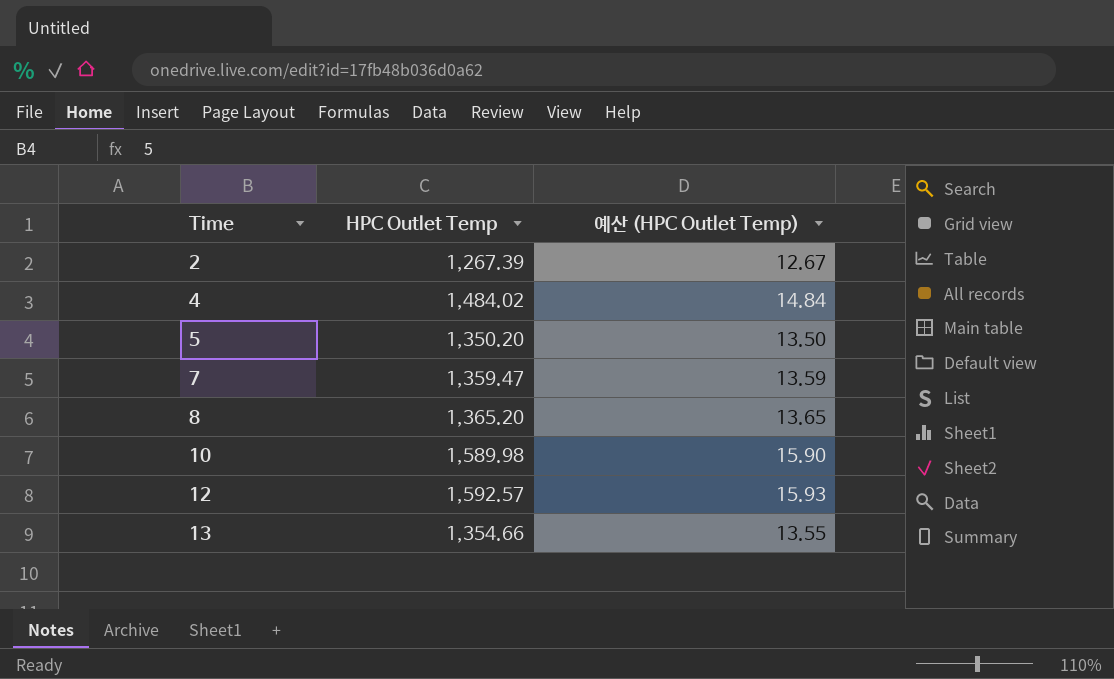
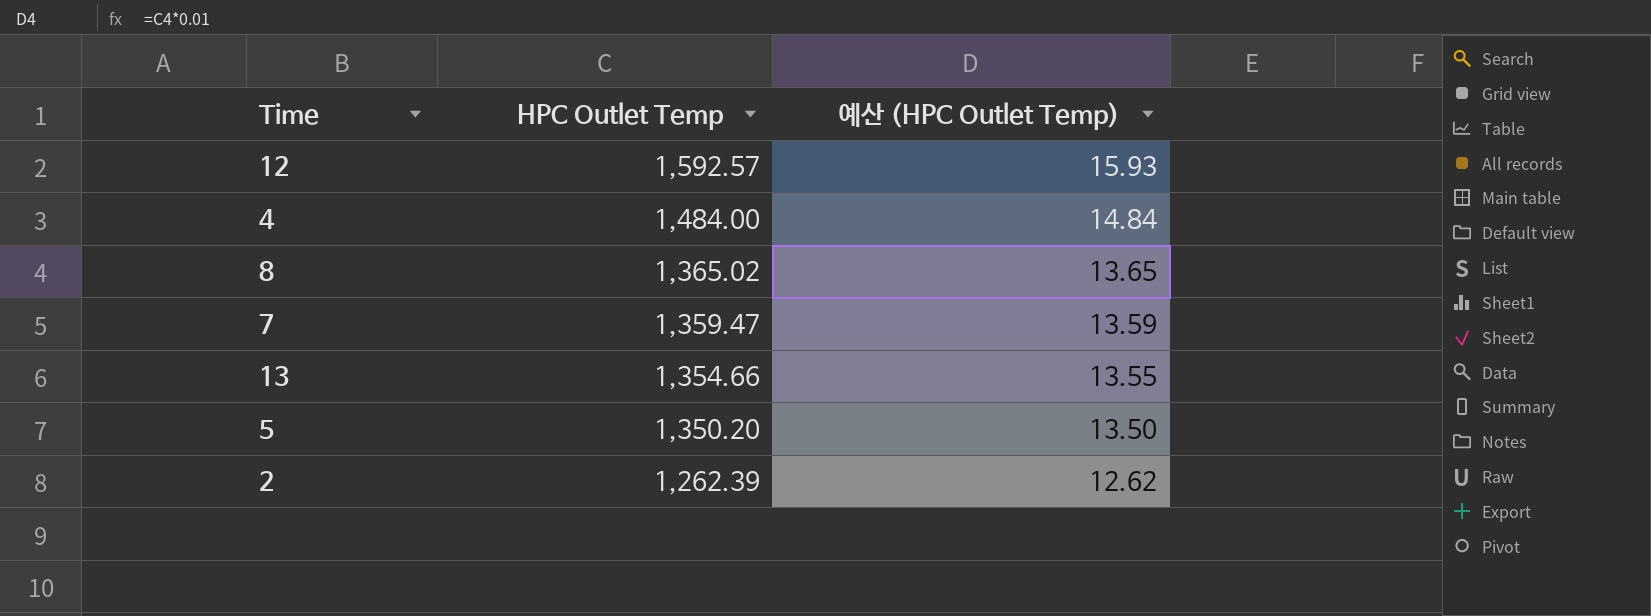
row order: Time ascending -> HPC Outlet Temp descending
row 10: 1,589.98 | 15.90 -> none
4 | HPC Outlet Temp: 1,484.02 -> 1,484.00
8 | HPC Outlet Temp: 1,365.20 -> 1,365.02
2 | HPC Outlet Temp: 1,267.39 -> 1,262.39
2 | 예산 (HPC Outlet Temp): 12.67 -> 12.62

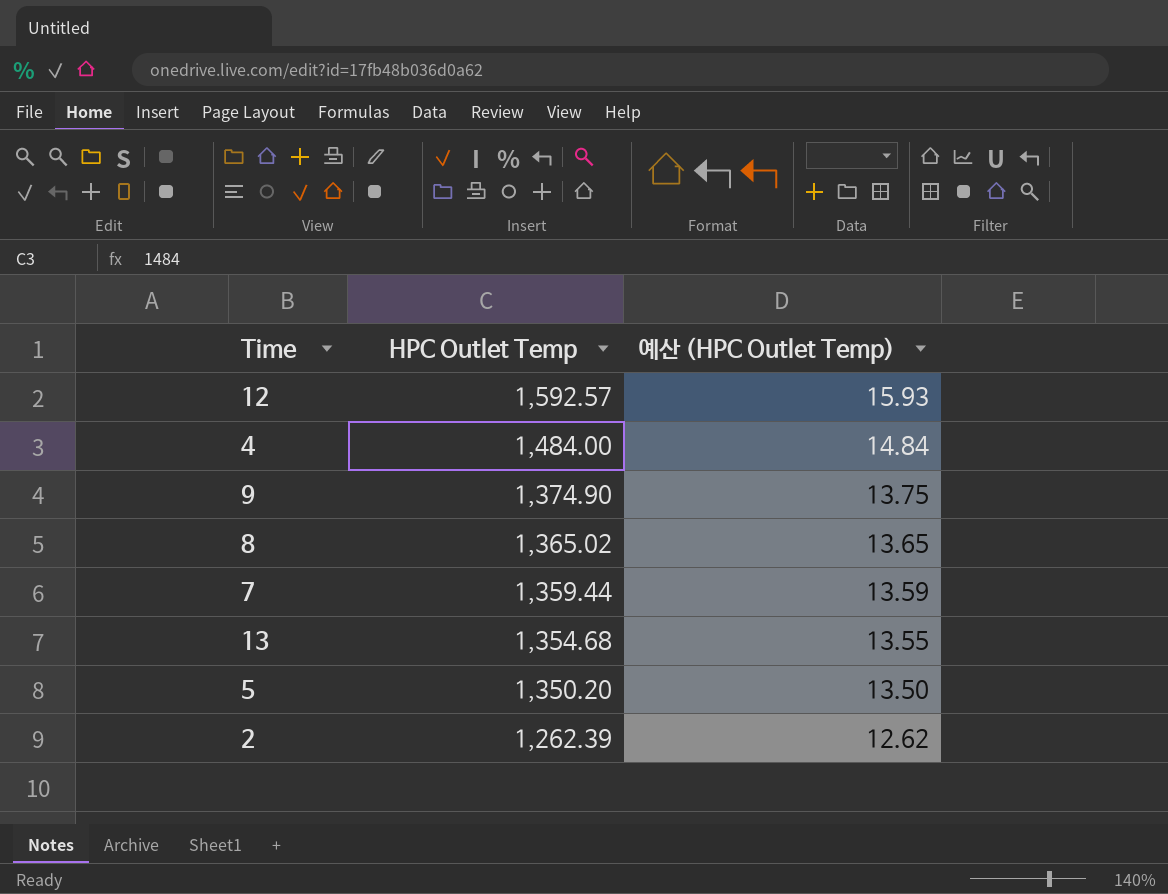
row 9: none -> 1,374.90 | 13.75
7 | HPC Outlet Temp: 1,359.47 -> 1,359.44
13 | HPC Outlet Temp: 1,354.66 -> 1,354.68

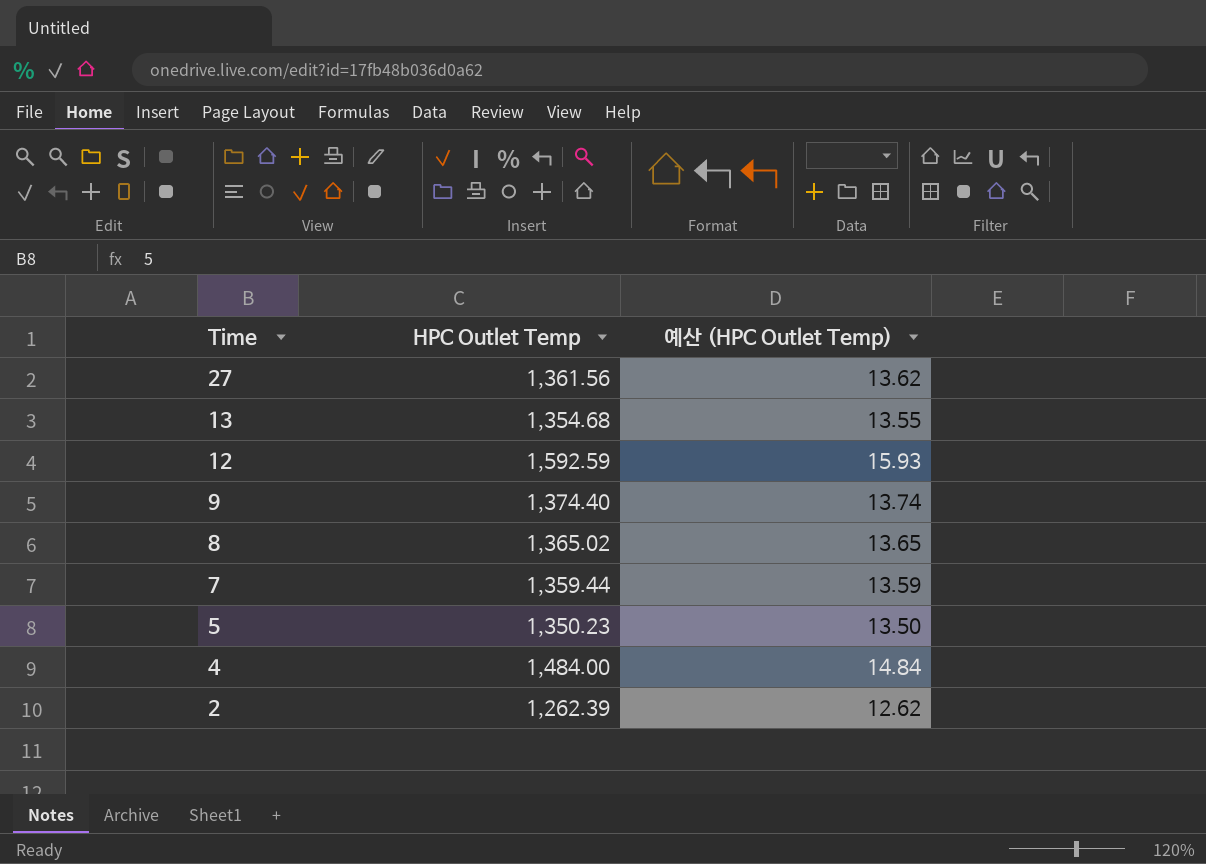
row order: HPC Outlet Temp descending -> Time descending
row 27: none -> 1,361.56 | 13.62
12 | HPC Outlet Temp: 1,592.57 -> 1,592.59
9 | HPC Outlet Temp: 1,374.90 -> 1,374.40
9 | 예산 (HPC Outlet Temp): 13.75 -> 13.74
5 | HPC Outlet Temp: 1,350.20 -> 1,350.23

